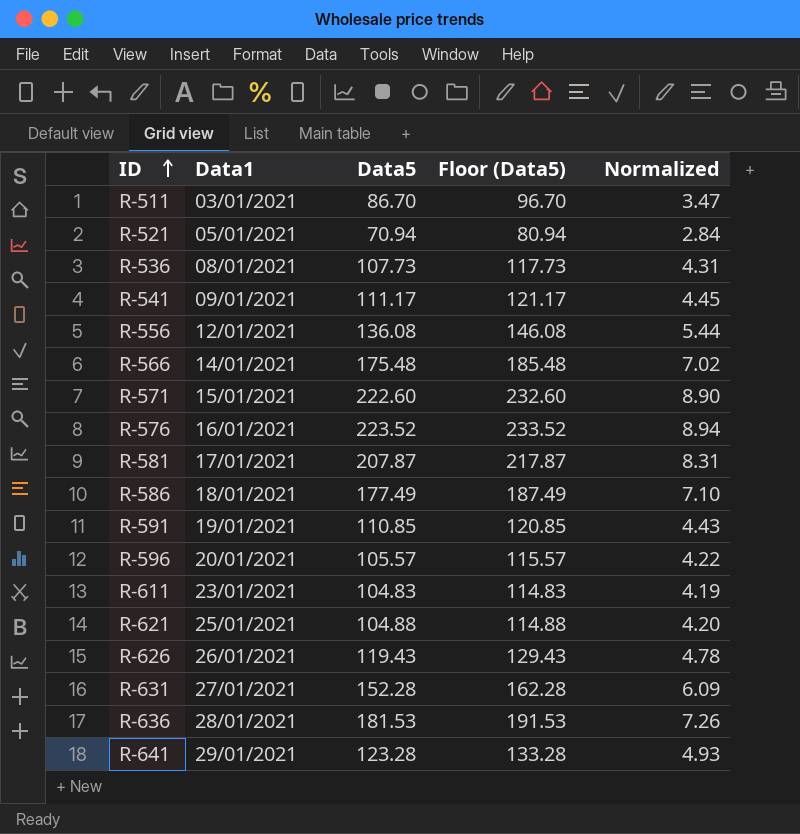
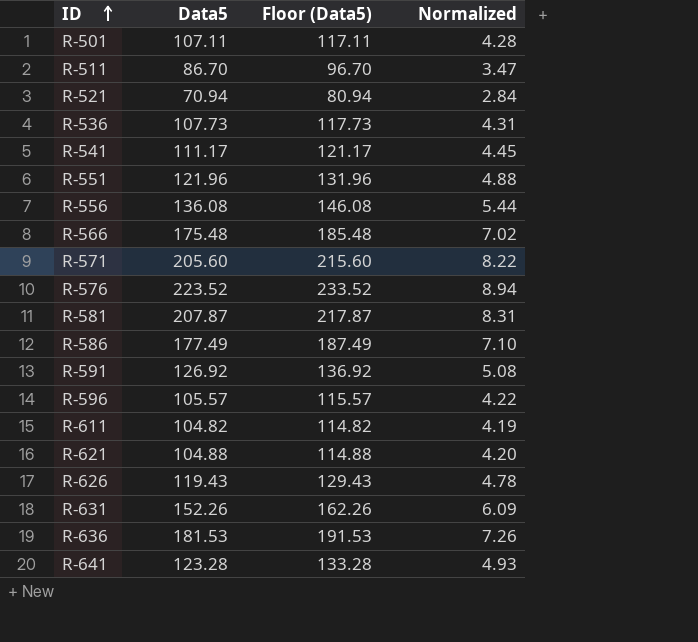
column Data1 | position: 2 -> none
row R-501: none -> 107.11 | 117.11 | 4.28
row R-551: none -> 121.96 | 131.96 | 4.88
R-571 | Data5: 222.60 -> 205.60
R-571 | Floor (Data5): 232.60 -> 215.60
R-571 | Normalized: 8.90 -> 8.22
R-591 | Data5: 110.85 -> 126.92
R-591 | Floor (Data5): 120.85 -> 136.92
R-591 | Normalized: 4.43 -> 5.08
R-611 | Data5: 104.83 -> 104.82
R-611 | Floor (Data5): 114.83 -> 114.82
R-631 | Data5: 152.28 -> 152.26
R-631 | Floor (Data5): 162.28 -> 162.26

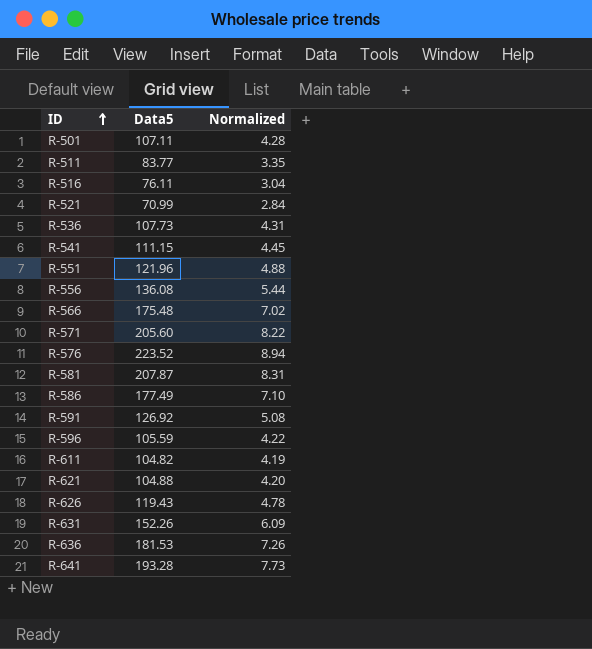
column Floor (Data5) | formula: [Data5] + 10 -> none
R-511 | Data5: 86.70 -> 83.77
R-511 | Normalized: 3.47 -> 3.35
row R-516: none -> 76.11 | 3.04
R-521 | Data5: 70.94 -> 70.99
R-541 | Data5: 111.17 -> 111.15
R-596 | Data5: 105.57 -> 105.59
R-641 | Data5: 123.28 -> 193.28
R-641 | Normalized: 4.93 -> 7.73

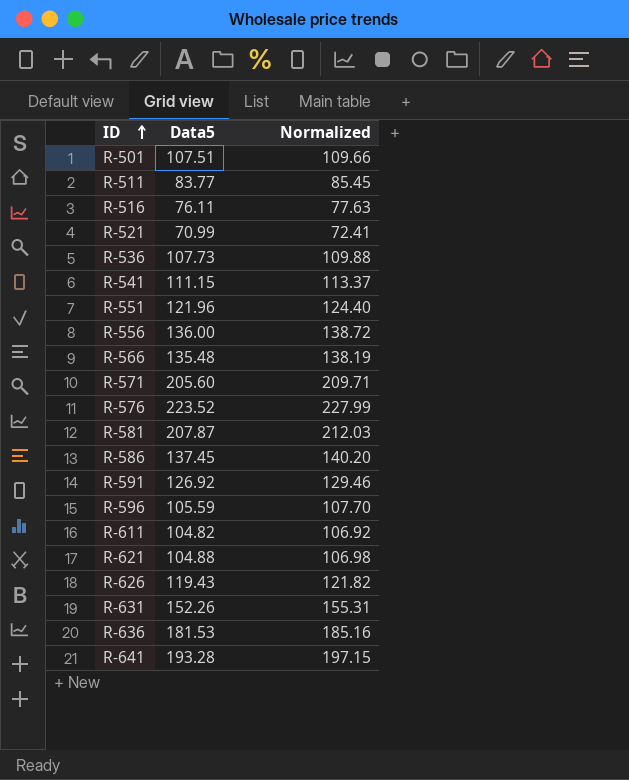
column Normalized | formula: [Data5] * 0.04 -> [Data5] * 1.02
R-501 | Data5: 107.11 -> 107.51
R-556 | Data5: 136.08 -> 136.00
R-566 | Data5: 175.48 -> 135.48
R-586 | Data5: 177.49 -> 137.45

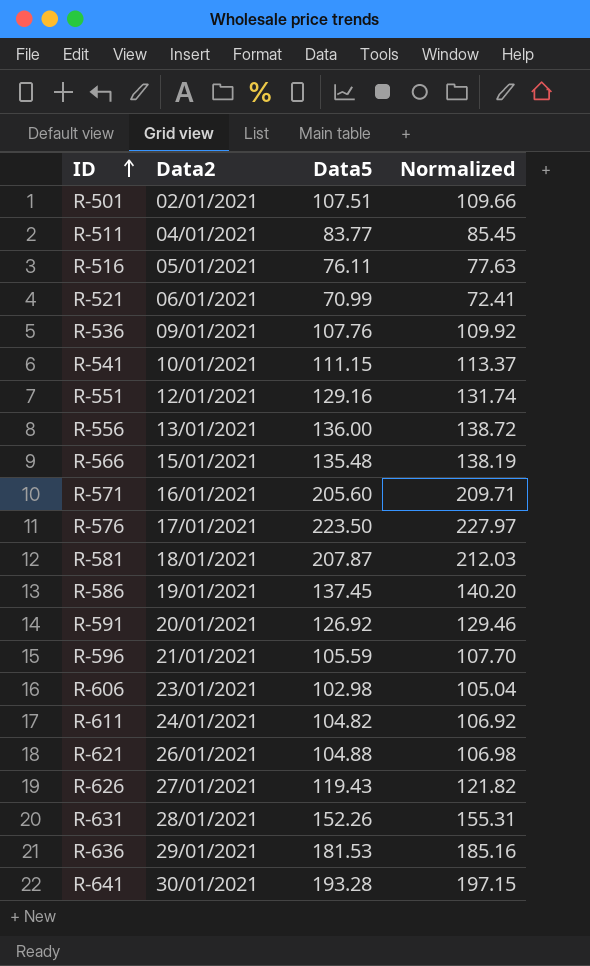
column Data2 | position: none -> 2
R-536 | Data5: 107.73 -> 107.76
R-536 | Normalized: 109.88 -> 109.92
R-551 | Data5: 121.96 -> 129.16
R-551 | Normalized: 124.40 -> 131.74
R-576 | Data5: 223.52 -> 223.50
R-576 | Normalized: 227.99 -> 227.97
row R-606: none -> 23/01/2021 | 102.98 | 105.04

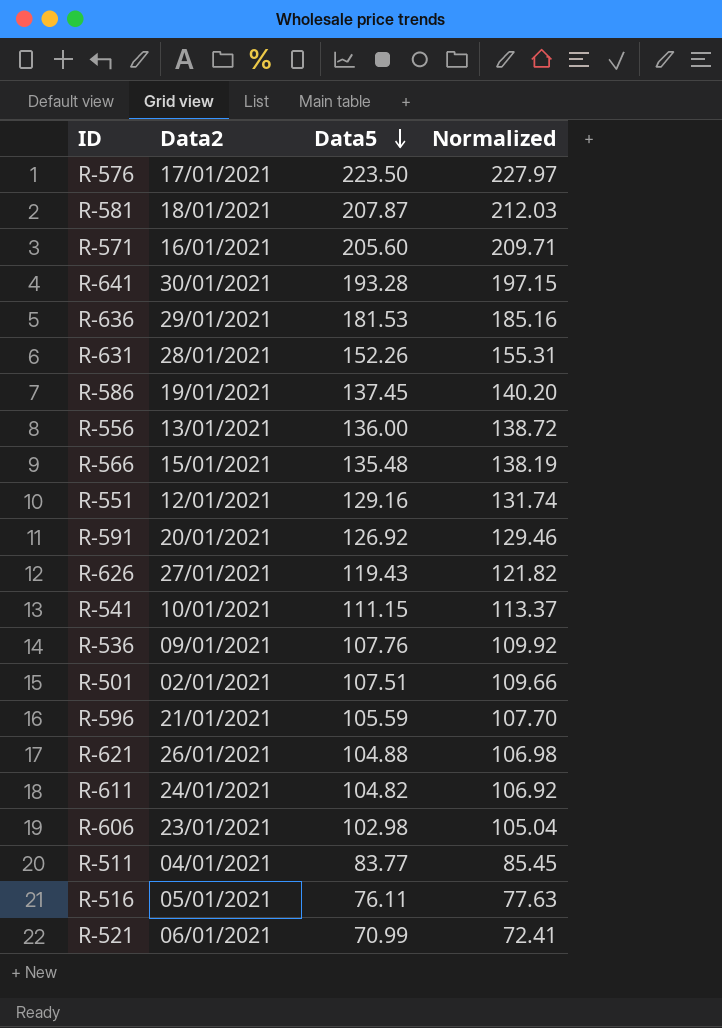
row order: ID ascending -> Data5 descending

